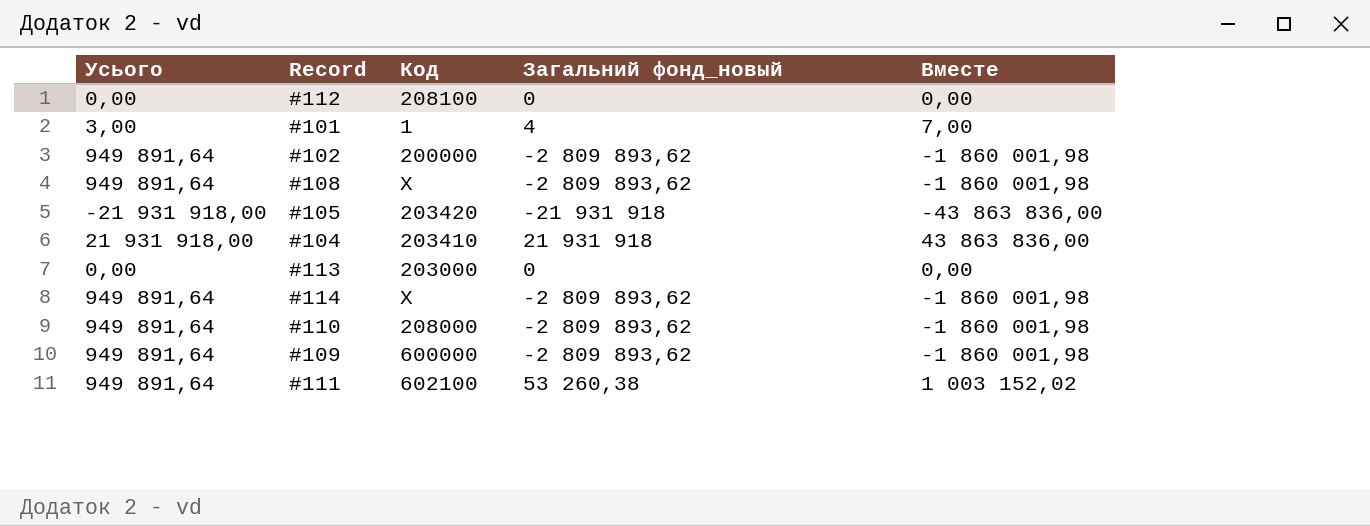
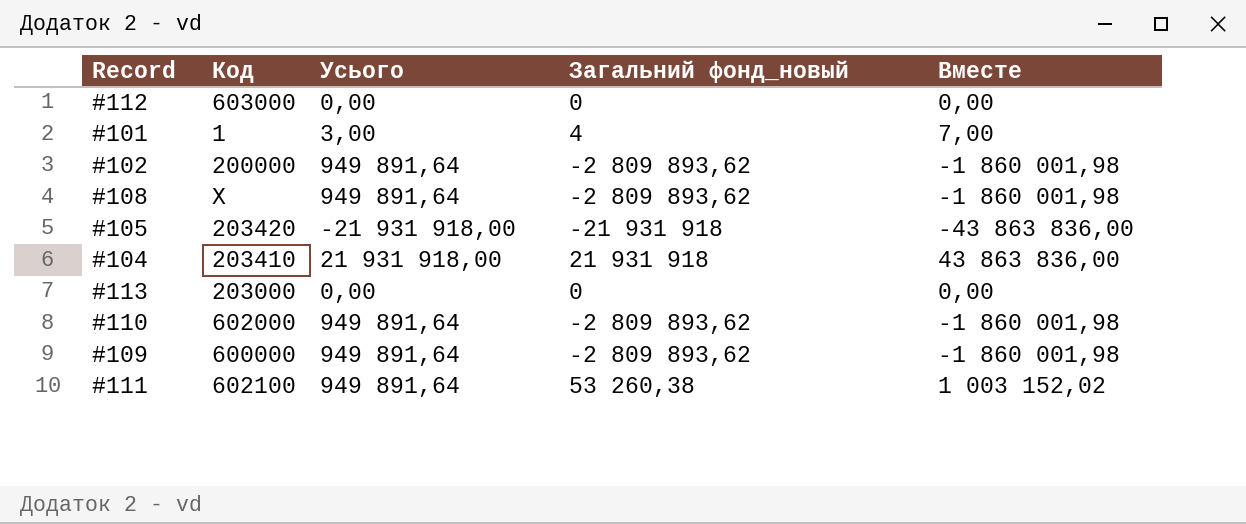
column Усього | position: 1 -> 3
row #114: 949 891,64 | X | -2 809 893,62 | -1 860 001,98 -> none
#112 | Код: 208100 -> 603000
#110 | Код: 208000 -> 602000

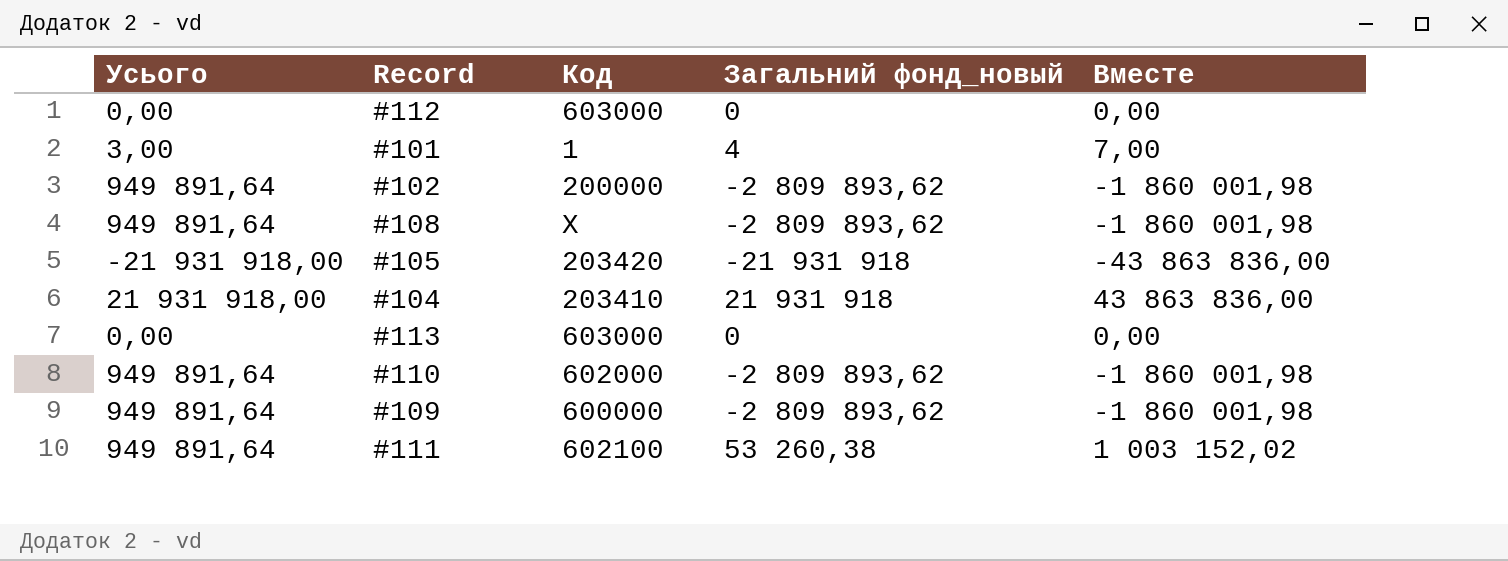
column Усього | position: 3 -> 1
#113 | Код: 203000 -> 603000

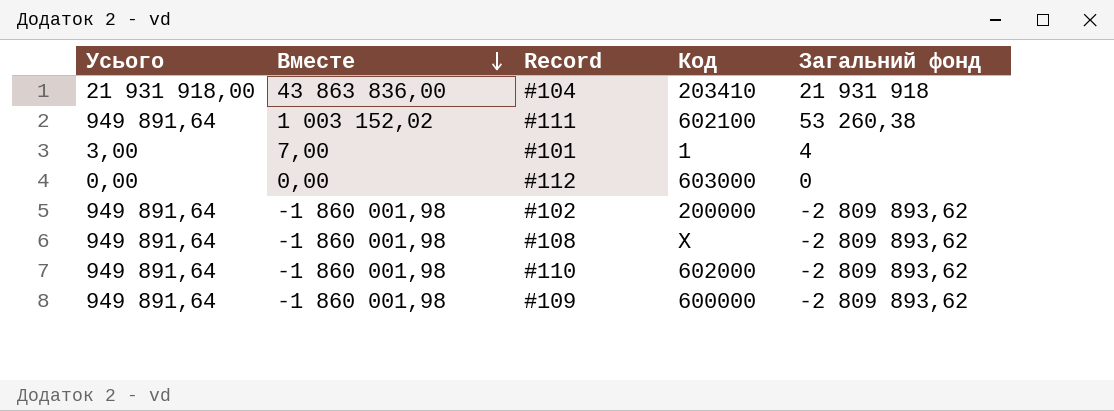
row order: none -> Вместе descending
column Вместе | position: 5 -> 2
column name: Загальний фонд_новый -> Загальний фонд
row #105: -21 931 918,00 | 203420 | -21 931 918 | -43 863 836,00 -> none
row #113: 0,00 | 603000 | 0 | 0,00 -> none

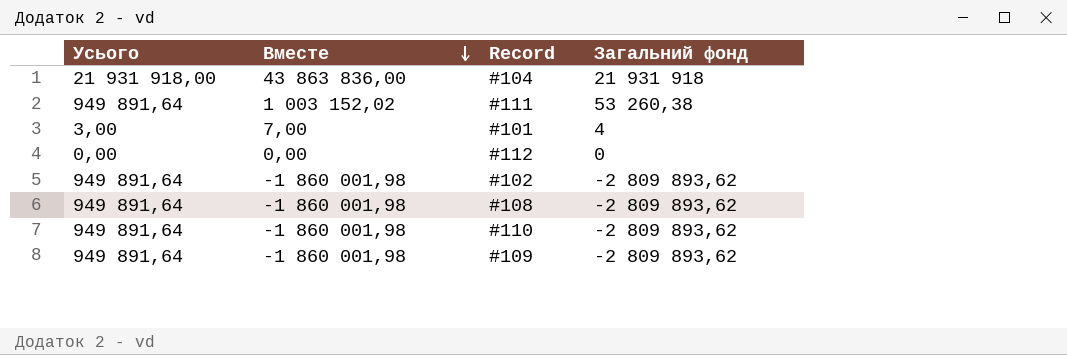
column Код | position: 4 -> none

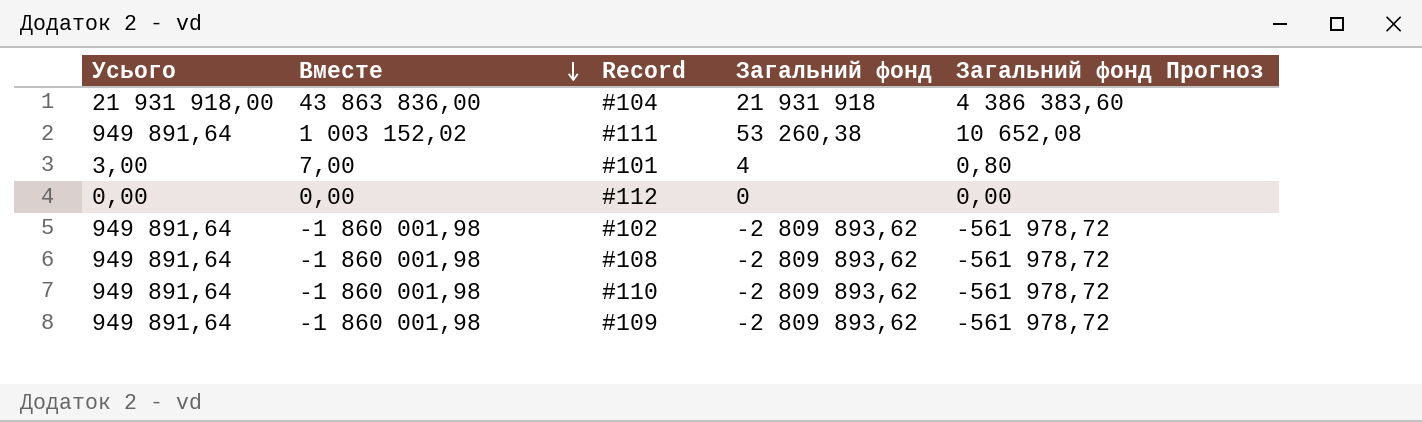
column Загальний фонд Прогноз | formula: none -> [Загальний фонд] * 0,2

